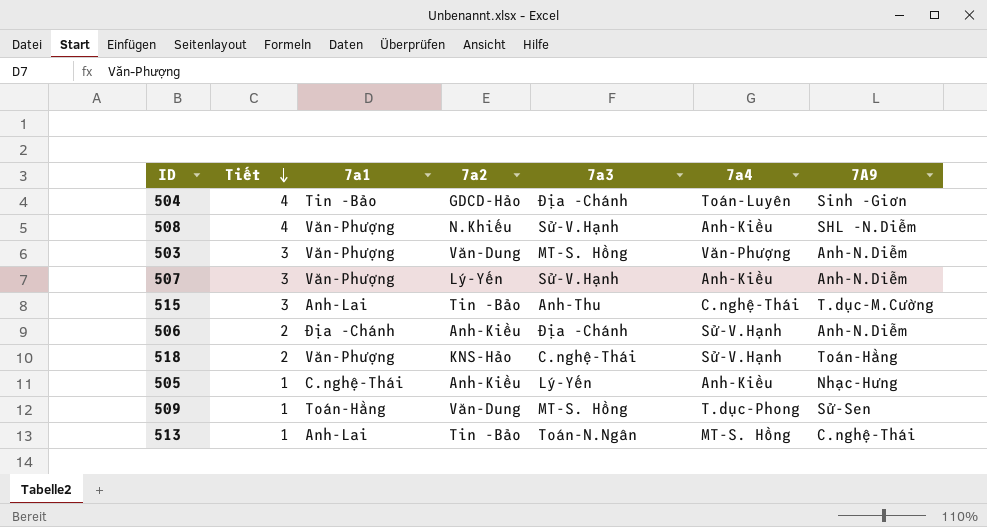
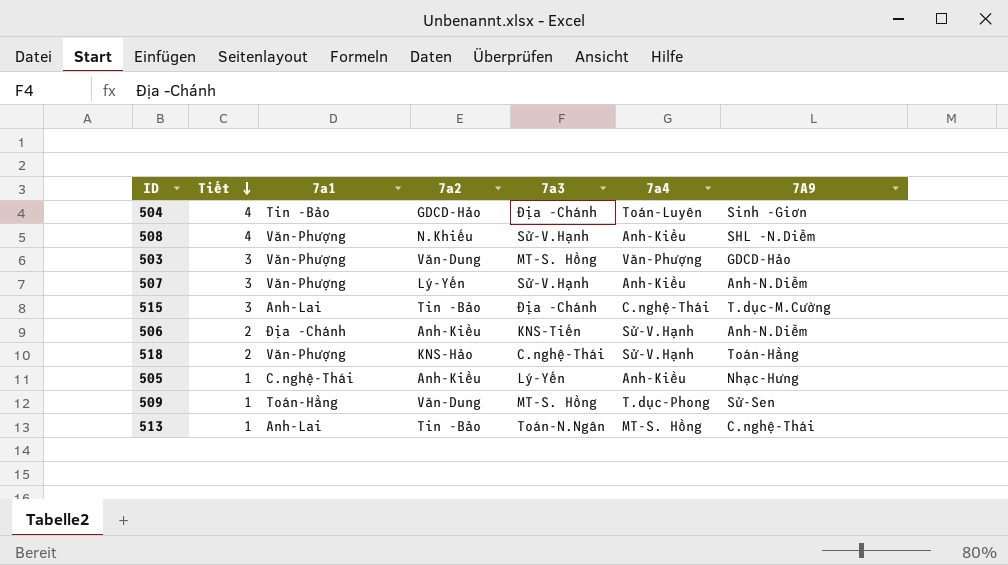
503 | 7A9: Anh-N.Diễm -> GDCD-Hảo
515 | 7a3: Anh-Thu -> Địa -Chánh
506 | 7a3: Địa -Chánh -> KNS-Tiến

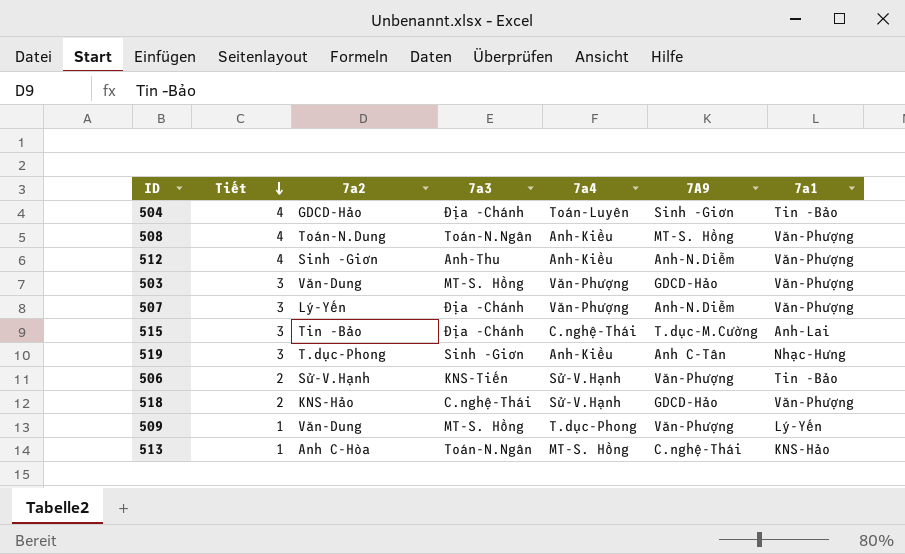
column 7a1 | position: 3 -> 7
row 505: 1 | C.nghệ-Thái | Anh-Kiều | Lý-Yến | Anh-Kiều | Nhạc-Hưng -> none
508 | 7a2: N.Khiếu -> Toán-N.Dung
508 | 7a3: Sử-V.Hạnh -> Toán-N.Ngân
508 | 7A9: SHL -N.Diễm -> MT-S. Hồng
row 512: none -> 4 | Sinh -Giơn | Anh-Thu | Anh-Kiều | Anh-N.Diễm | Văn-Phượng
507 | 7a3: Sử-V.Hạnh -> Địa -Chánh
507 | 7a4: Anh-Kiều -> Văn-Phượng
row 519: none -> 3 | T.dục-Phong | Sinh -Giơn | Anh-Kiều | Anh C-Tân | Nhạc-Hưng
506 | 7a2: Anh-Kiều -> Sử-V.Hạnh
506 | 7A9: Anh-N.Diễm -> Văn-Phượng
506 | 7a1: Địa -Chánh -> Tin -Bảo
518 | 7A9: Toán-Hằng -> GDCD-Hảo
509 | 7A9: Sử-Sen -> Văn-Phượng
509 | 7a1: Toán-Hằng -> Lý-Yến
513 | 7a2: Tin -Bảo -> Anh C-Hòa
513 | 7a1: Anh-Lai -> KNS-Hảo

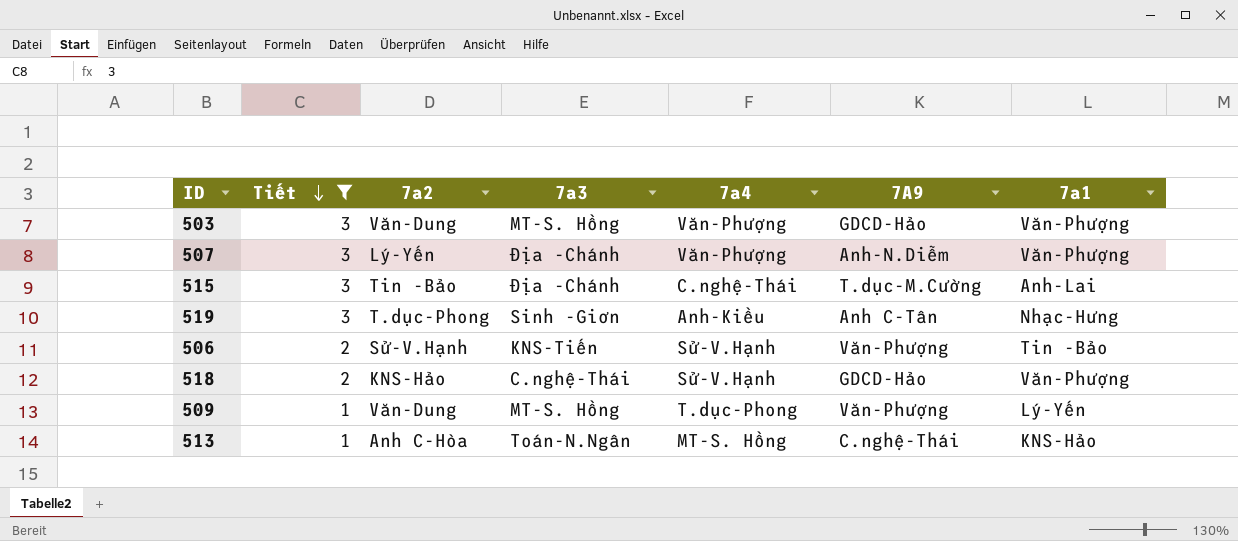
filter: none -> Tiết != 4

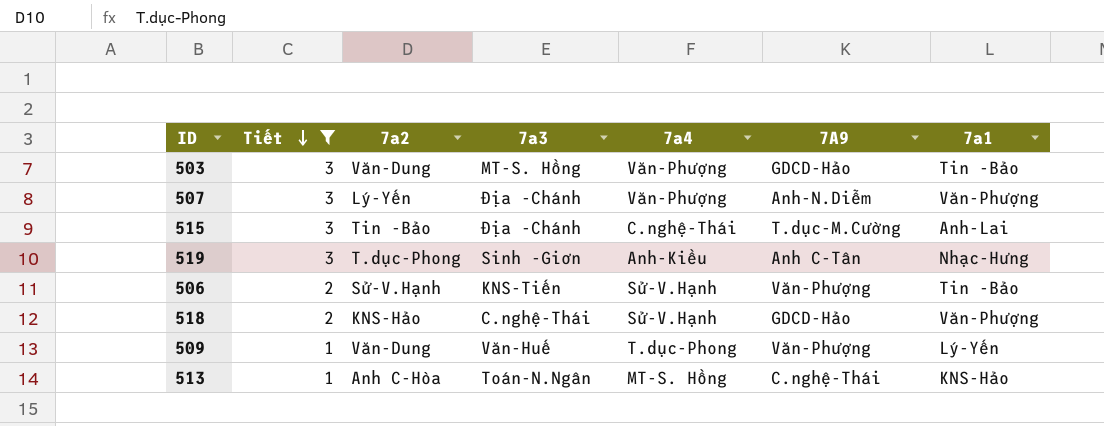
503 | 7a1: Văn-Phượng -> Tin -Bảo
509 | 7a3: MT-S. Hồng -> Văn-Huế

